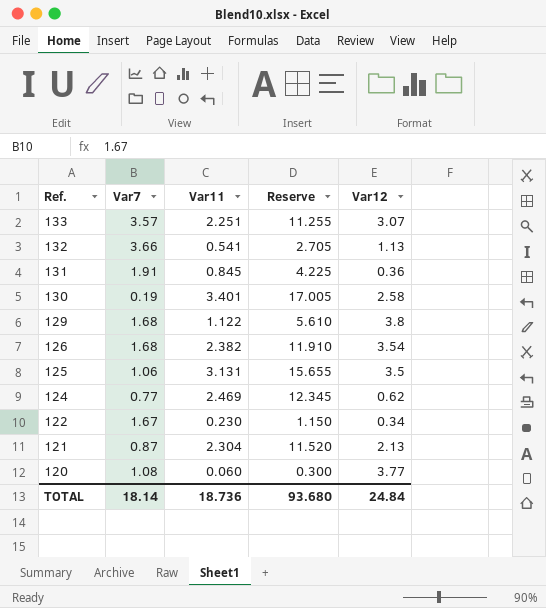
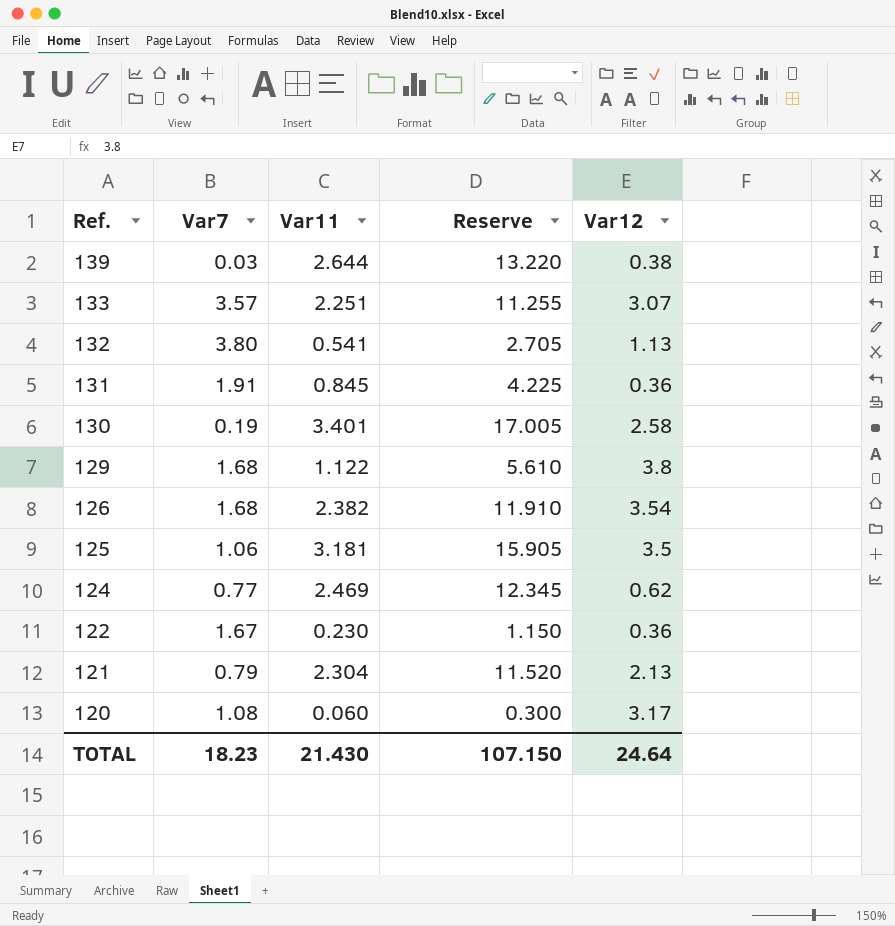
row 139: none -> 0.03 | 2.644 | 13.220 | 0.38
132 | Var7: 3.66 -> 3.80
125 | Var11: 3.131 -> 3.181
125 | Reserve: 15.655 -> 15.905
122 | Var12: 0.34 -> 0.36
121 | Var7: 0.87 -> 0.79
120 | Var12: 3.77 -> 3.17
TOTAL | Var7: 18.14 -> 18.23
TOTAL | Var11: 18.736 -> 21.430
TOTAL | Reserve: 93.680 -> 107.150
TOTAL | Var12: 24.84 -> 24.64

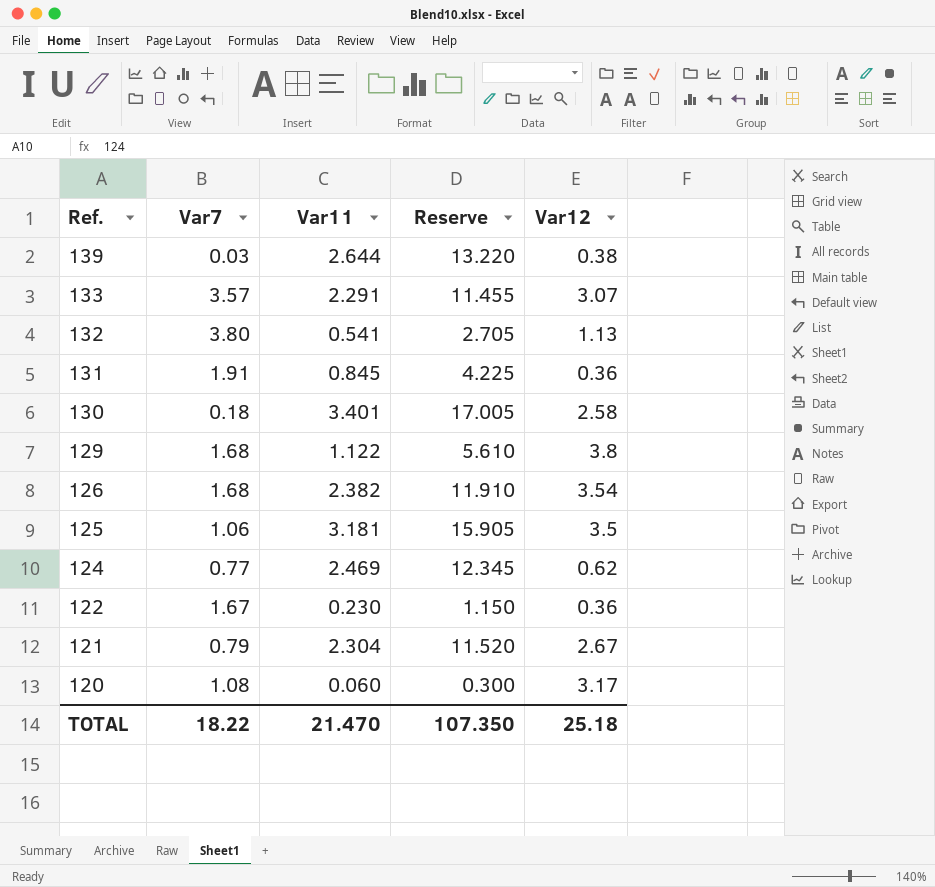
133 | Var11: 2.251 -> 2.291
133 | Reserve: 11.255 -> 11.455
130 | Var7: 0.19 -> 0.18
121 | Var12: 2.13 -> 2.67
TOTAL | Var7: 18.23 -> 18.22
TOTAL | Var11: 21.430 -> 21.470
TOTAL | Reserve: 107.150 -> 107.350
TOTAL | Var12: 24.64 -> 25.18

